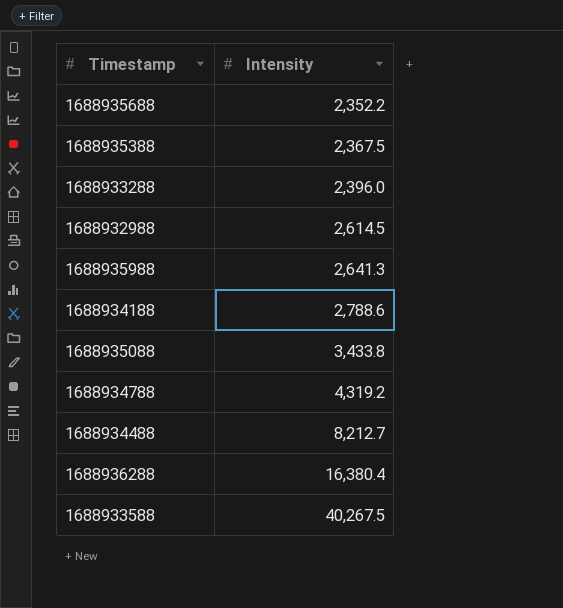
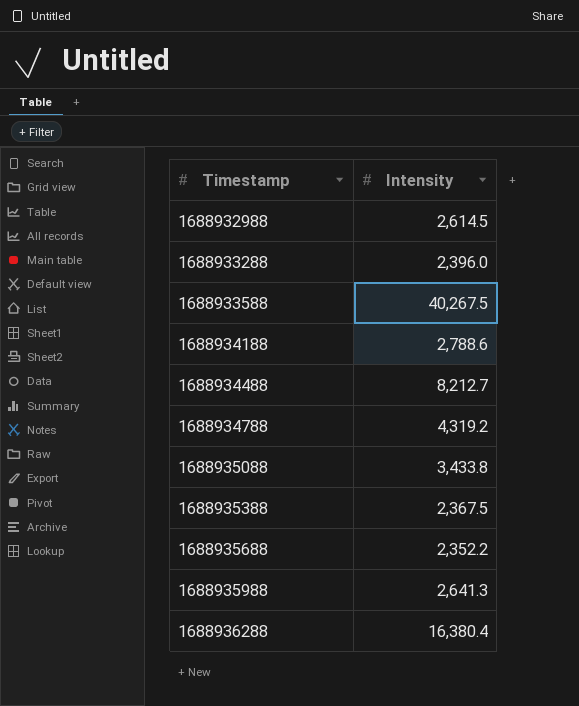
row order: Intensity ascending -> Timestamp ascending

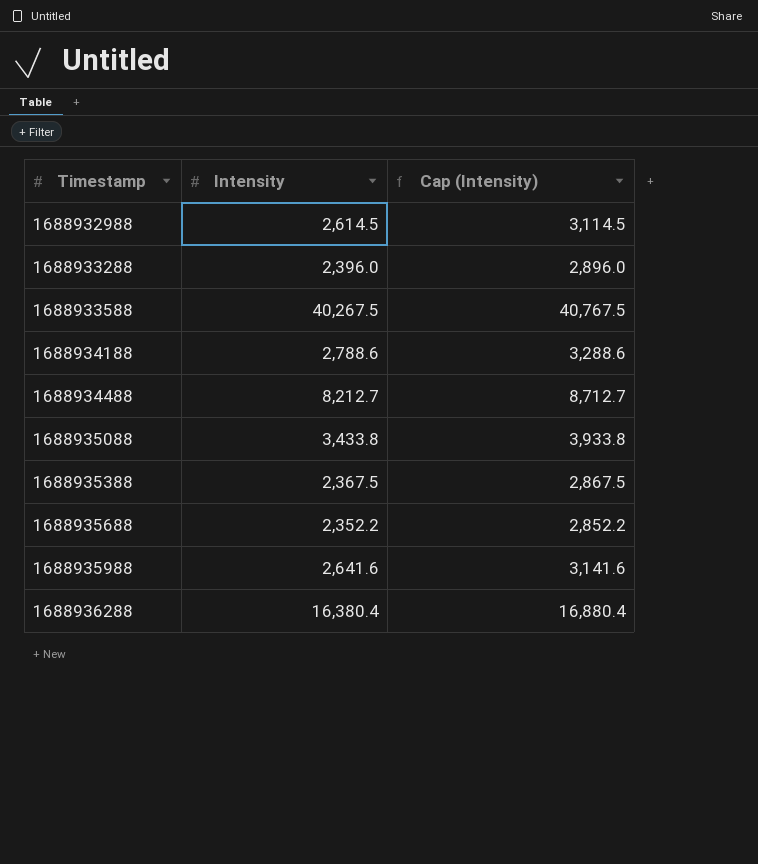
column Cap (Intensity) | formula: none -> [Intensity] + 500
row 1688934788: 4,319.2 -> none
1688935988 | Intensity: 2,641.3 -> 2,641.6

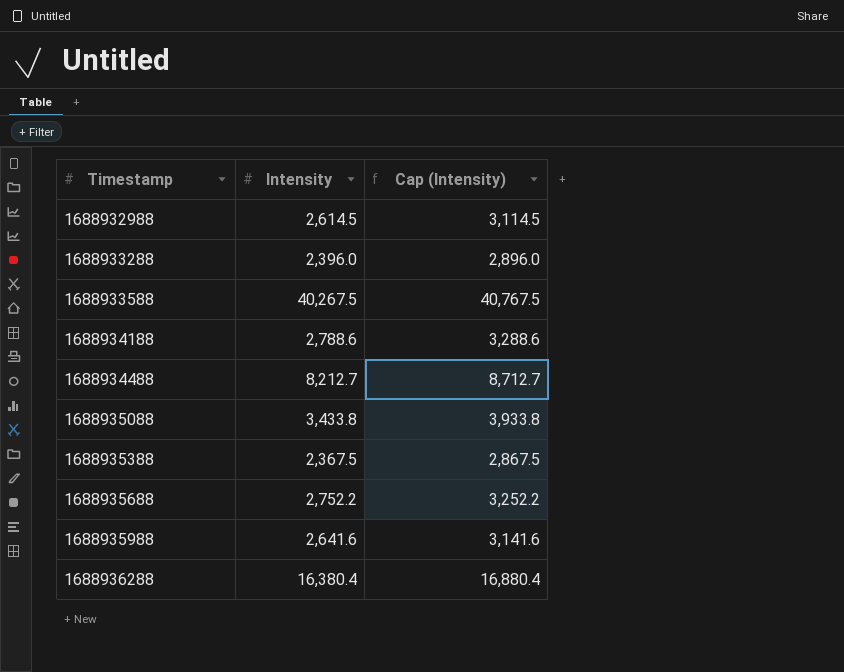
1688935688 | Intensity: 2,352.2 -> 2,752.2
1688935688 | Cap (Intensity): 2,852.2 -> 3,252.2

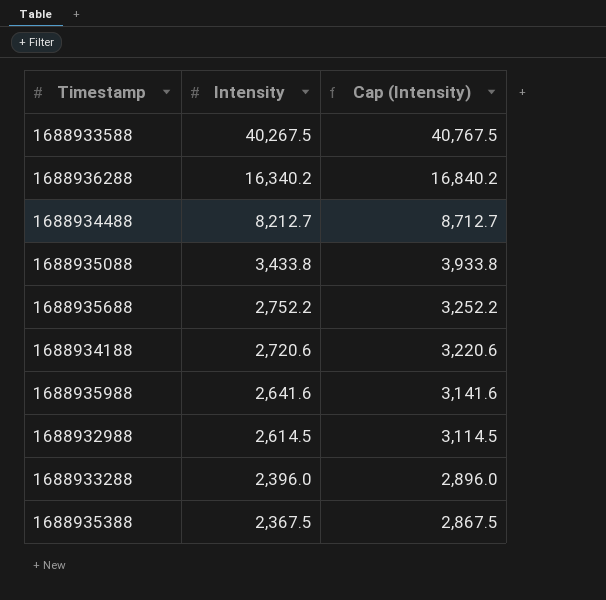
row order: Timestamp ascending -> Intensity descending
1688936288 | Intensity: 16,380.4 -> 16,340.2
1688936288 | Cap (Intensity): 16,880.4 -> 16,840.2
1688934188 | Intensity: 2,788.6 -> 2,720.6
1688934188 | Cap (Intensity): 3,288.6 -> 3,220.6

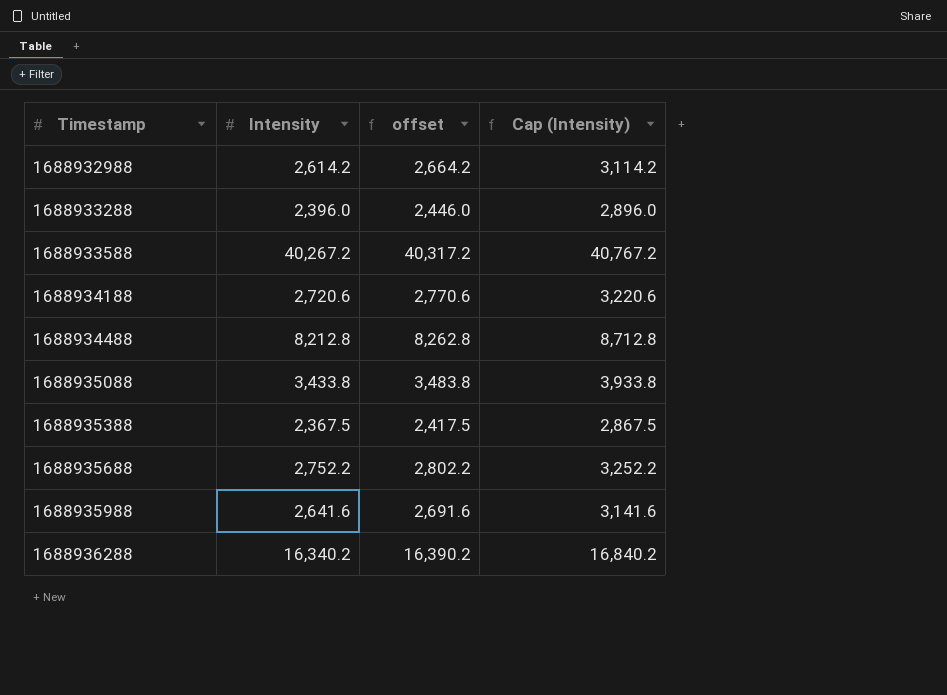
row order: Intensity descending -> Timestamp ascending
column offset | formula: none -> [Intensity] + 50
1688932988 | Intensity: 2,614.5 -> 2,614.2
1688932988 | Cap (Intensity): 3,114.5 -> 3,114.2
1688933588 | Intensity: 40,267.5 -> 40,267.2
1688933588 | Cap (Intensity): 40,767.5 -> 40,767.2
1688934488 | Intensity: 8,212.7 -> 8,212.8
1688934488 | Cap (Intensity): 8,712.7 -> 8,712.8

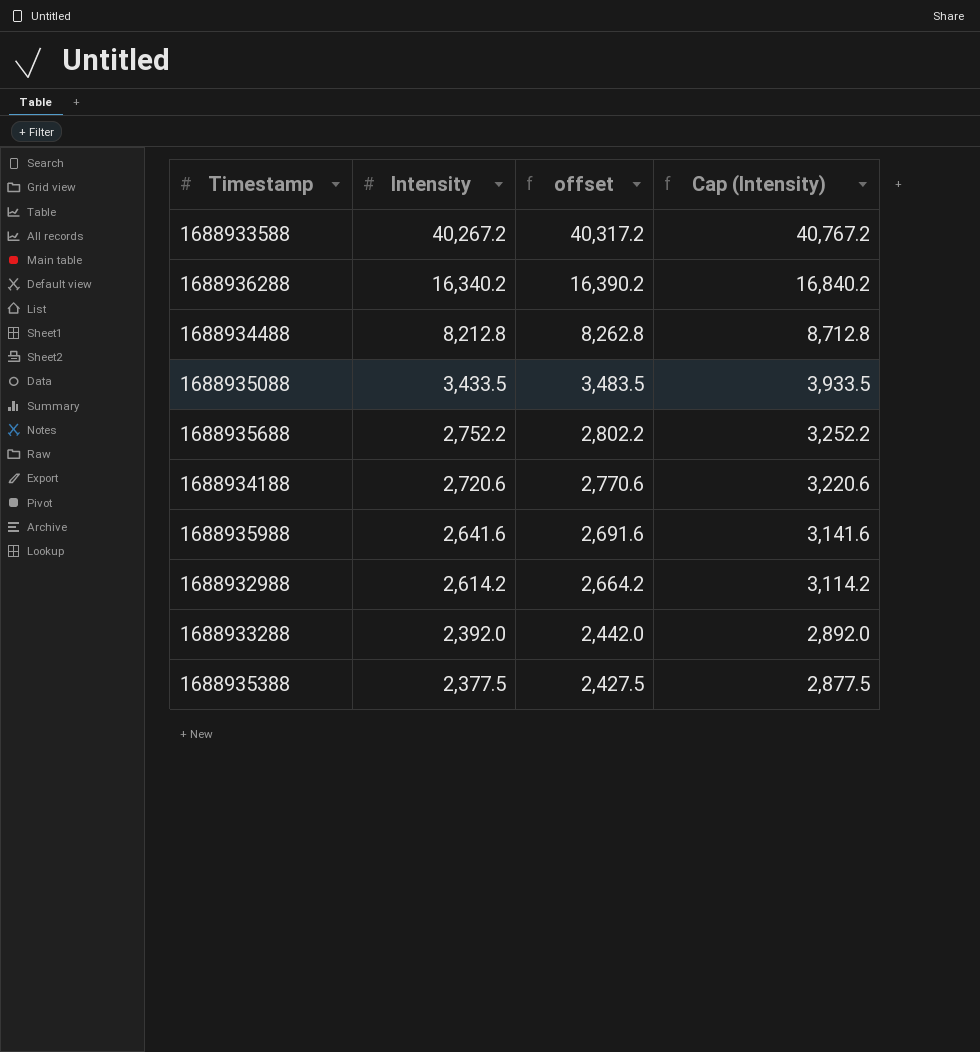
row order: Timestamp ascending -> Intensity descending
1688935088 | Intensity: 3,433.8 -> 3,433.5
1688935088 | offset: 3,483.8 -> 3,483.5
1688935088 | Cap (Intensity): 3,933.8 -> 3,933.5
1688933288 | Intensity: 2,396.0 -> 2,392.0
1688933288 | offset: 2,446.0 -> 2,442.0
1688933288 | Cap (Intensity): 2,896.0 -> 2,892.0
1688935388 | Intensity: 2,367.5 -> 2,377.5
1688935388 | offset: 2,417.5 -> 2,427.5
1688935388 | Cap (Intensity): 2,867.5 -> 2,877.5

